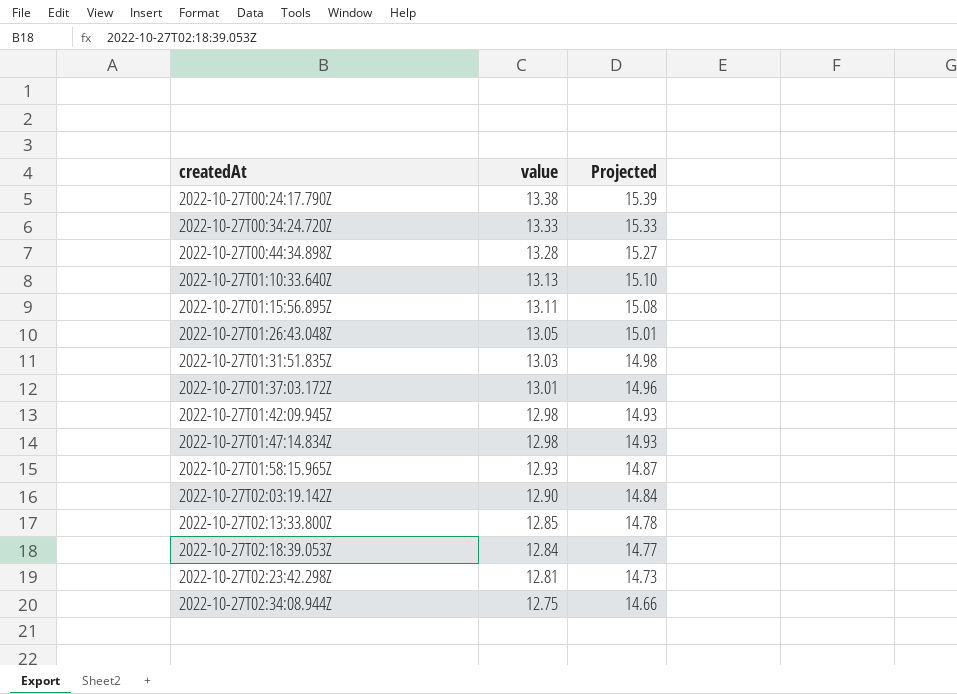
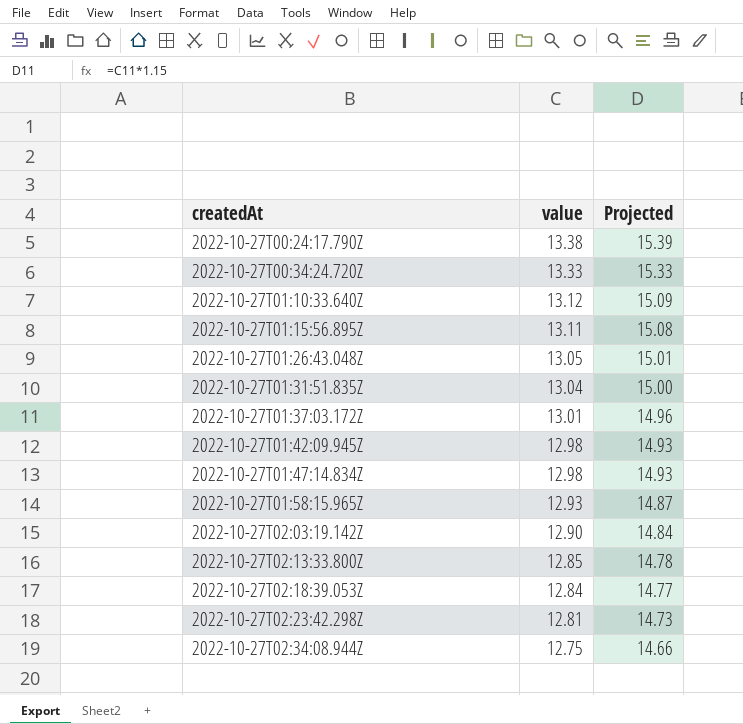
row 2022-10-27T00:44:34.898Z: 13.28 | 15.27 -> none
2022-10-27T01:10:33.640Z | value: 13.13 -> 13.12
2022-10-27T01:10:33.640Z | Projected: 15.10 -> 15.09
2022-10-27T01:31:51.835Z | value: 13.03 -> 13.04
2022-10-27T01:31:51.835Z | Projected: 14.98 -> 15.00

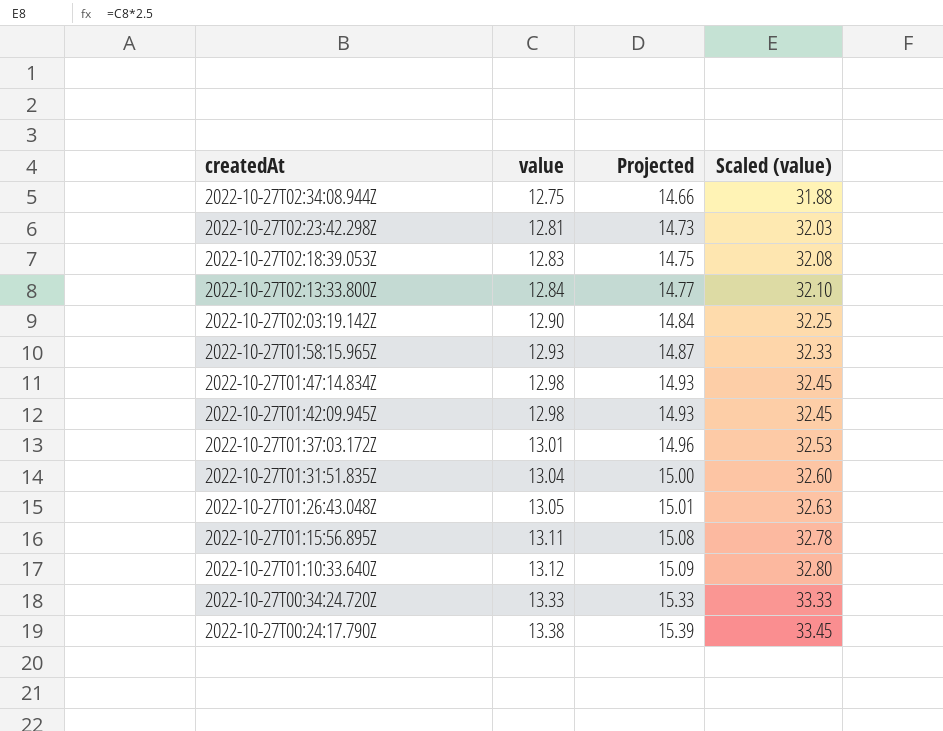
row order: createdAt ascending -> createdAt descending
column Scaled (value) | formula: none -> [value] * 2.5
2022-10-27T02:18:39.053Z | value: 12.84 -> 12.83
2022-10-27T02:18:39.053Z | Projected: 14.77 -> 14.75
2022-10-27T02:13:33.800Z | value: 12.85 -> 12.84
2022-10-27T02:13:33.800Z | Projected: 14.78 -> 14.77

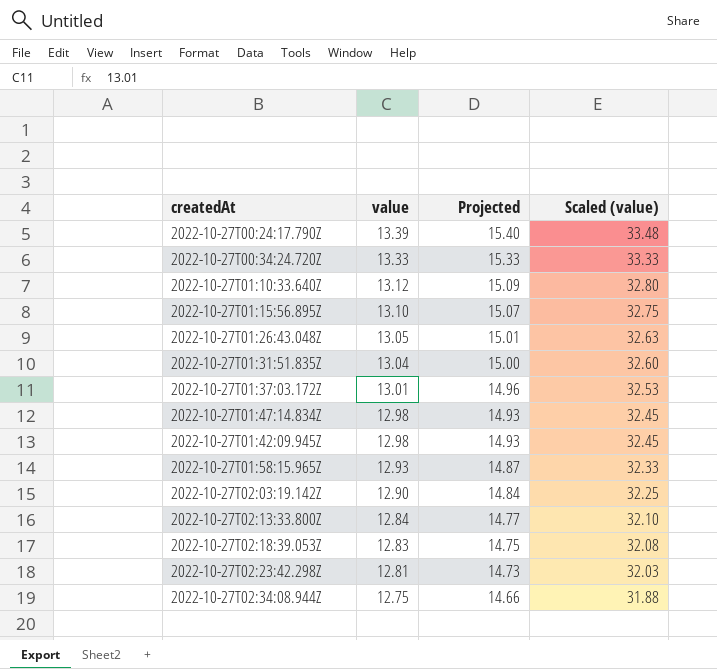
row order: createdAt descending -> value descending
2022-10-27T00:24:17.790Z | value: 13.38 -> 13.39
2022-10-27T00:24:17.790Z | Projected: 15.39 -> 15.40
2022-10-27T00:24:17.790Z | Scaled (value): 33.45 -> 33.48
2022-10-27T01:15:56.895Z | value: 13.11 -> 13.10
2022-10-27T01:15:56.895Z | Projected: 15.08 -> 15.07
2022-10-27T01:15:56.895Z | Scaled (value): 32.78 -> 32.75

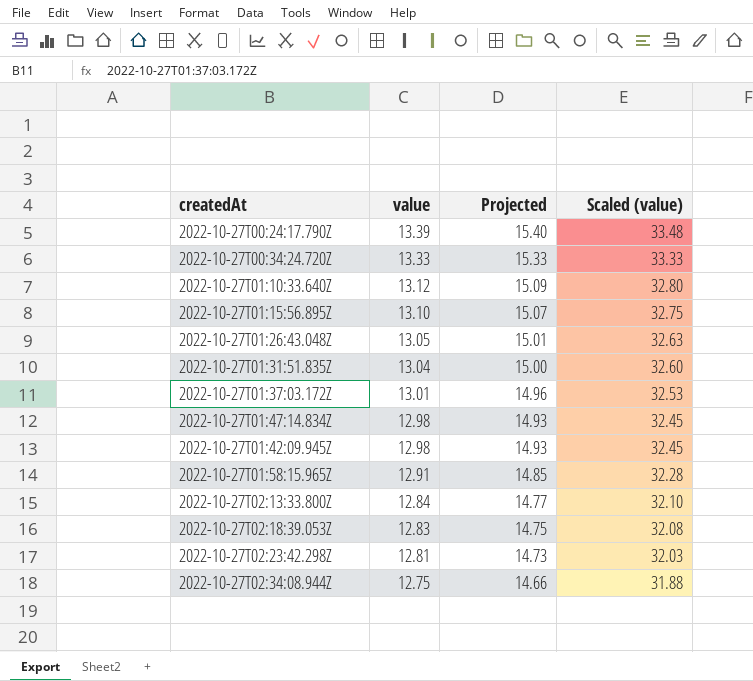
row 2022-10-27T02:03:19.142Z: 12.90 | 14.84 | 32.25 -> none
2022-10-27T01:58:15.965Z | value: 12.93 -> 12.91
2022-10-27T01:58:15.965Z | Projected: 14.87 -> 14.85
2022-10-27T01:58:15.965Z | Scaled (value): 32.33 -> 32.28

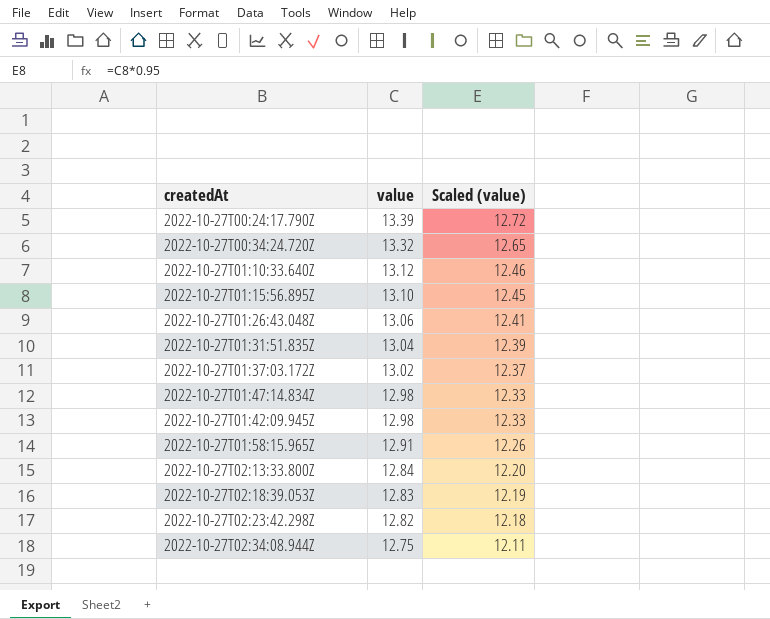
column Projected | formula: [value] * 1.15 -> none
column Scaled (value) | formula: [value] * 2.5 -> [value] * 0.95
2022-10-27T00:34:24.720Z | value: 13.33 -> 13.32
2022-10-27T01:26:43.048Z | value: 13.05 -> 13.06
2022-10-27T01:37:03.172Z | value: 13.01 -> 13.02
2022-10-27T02:23:42.298Z | value: 12.81 -> 12.82

